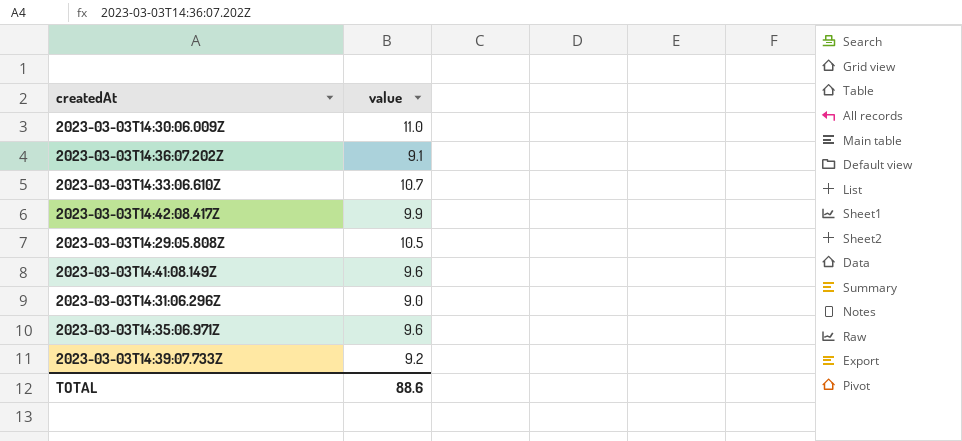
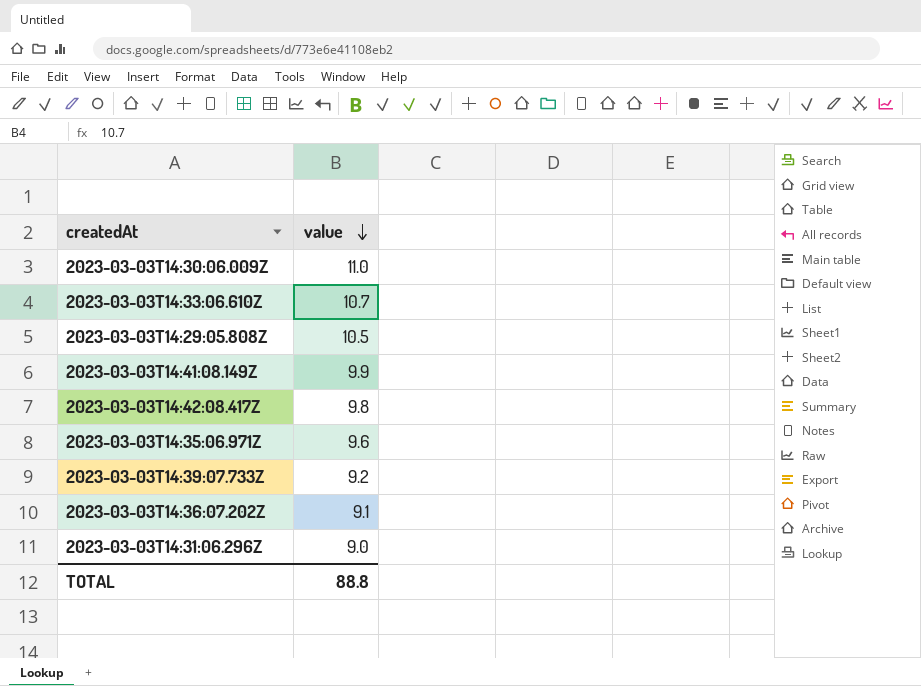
row order: none -> value descending
2023-03-03T14:41:08.149Z | value: 9.6 -> 9.9
2023-03-03T14:42:08.417Z | value: 9.9 -> 9.8
TOTAL | value: 88.6 -> 88.8

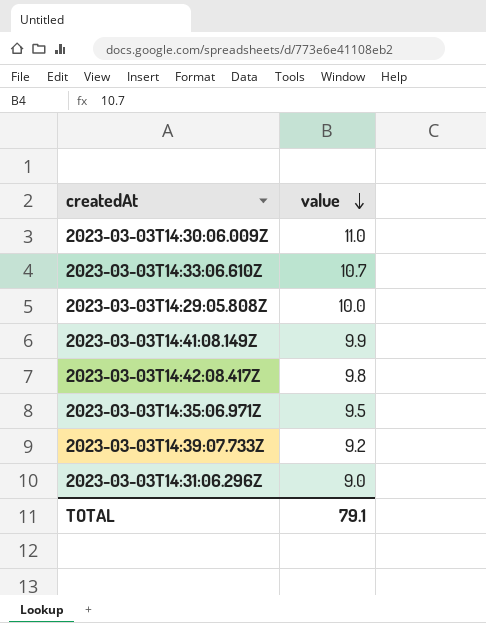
row 2023-03-03T14:36:07.202Z: 9.1 -> none
2023-03-03T14:29:05.808Z | value: 10.5 -> 10.0
2023-03-03T14:35:06.971Z | value: 9.6 -> 9.5
TOTAL | value: 88.8 -> 79.1

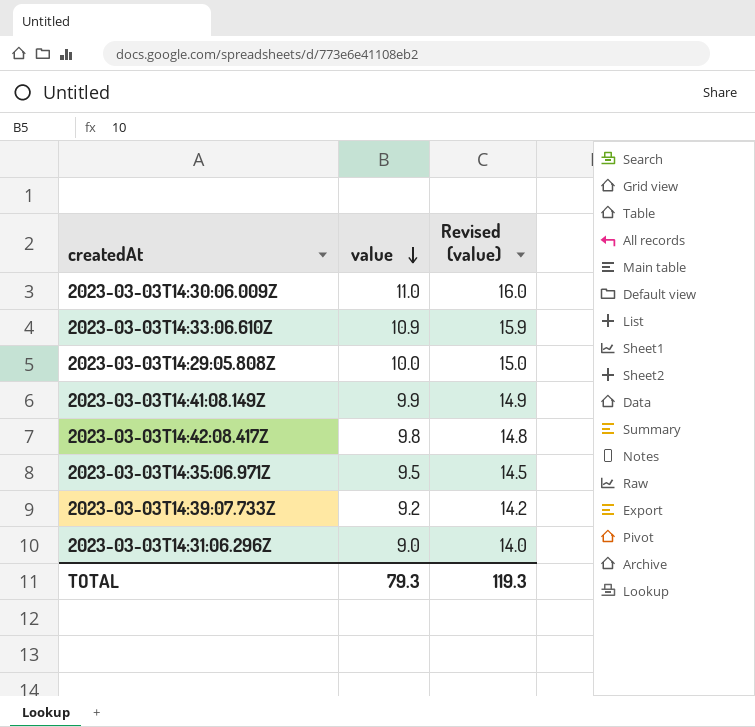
column Revised (value) | formula: none -> [value] + 5
2023-03-03T14:33:06.610Z | value: 10.7 -> 10.9
TOTAL | value: 79.1 -> 79.3

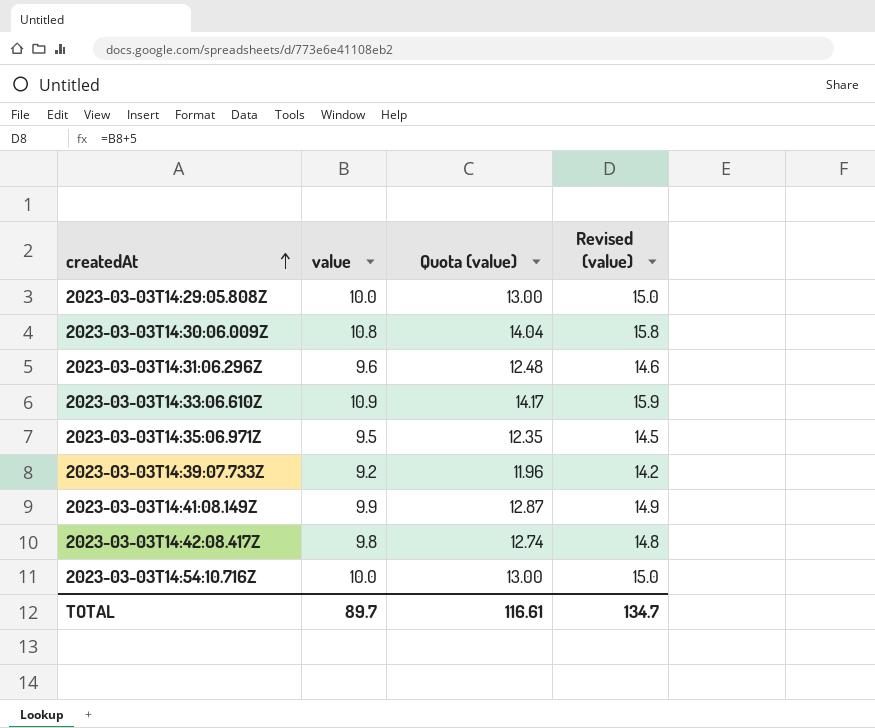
row order: value descending -> createdAt ascending
column Quota (value) | formula: none -> [value] * 1.3
2023-03-03T14:30:06.009Z | value: 11.0 -> 10.8
2023-03-03T14:30:06.009Z | Revised (value): 16.0 -> 15.8
2023-03-03T14:31:06.296Z | value: 9.0 -> 9.6
2023-03-03T14:31:06.296Z | Revised (value): 14.0 -> 14.6
row 2023-03-03T14:54:10.716Z: none -> 10.0 | 13.00 | 15.0
TOTAL | value: 79.3 -> 89.7
TOTAL | Revised (value): 119.3 -> 134.7

